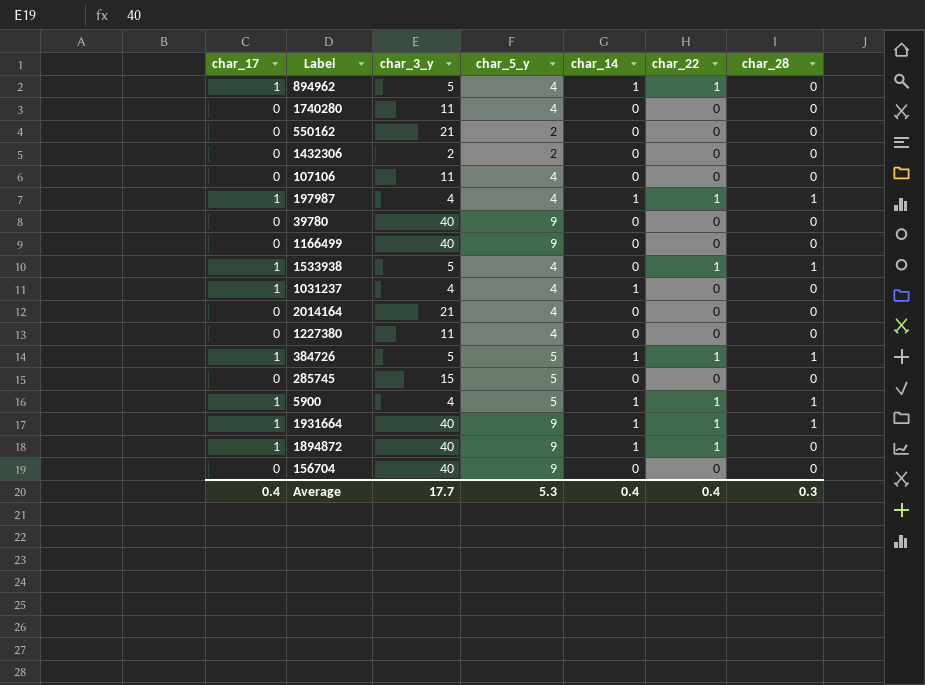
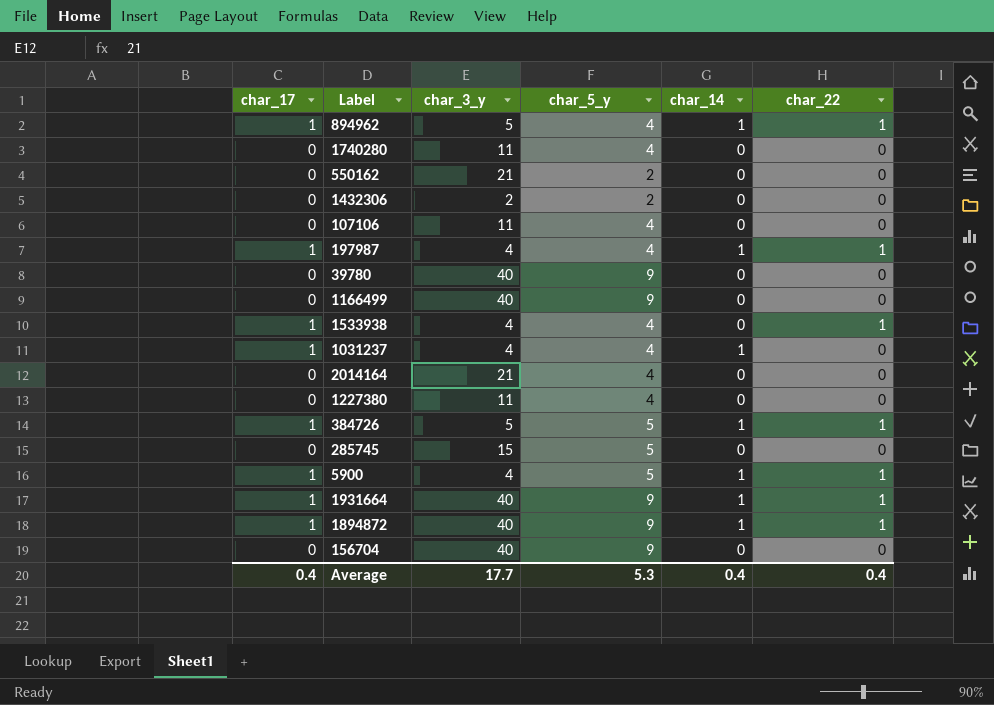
column char_28 | position: 7 -> none
1533938 | char_3_y: 5 -> 4

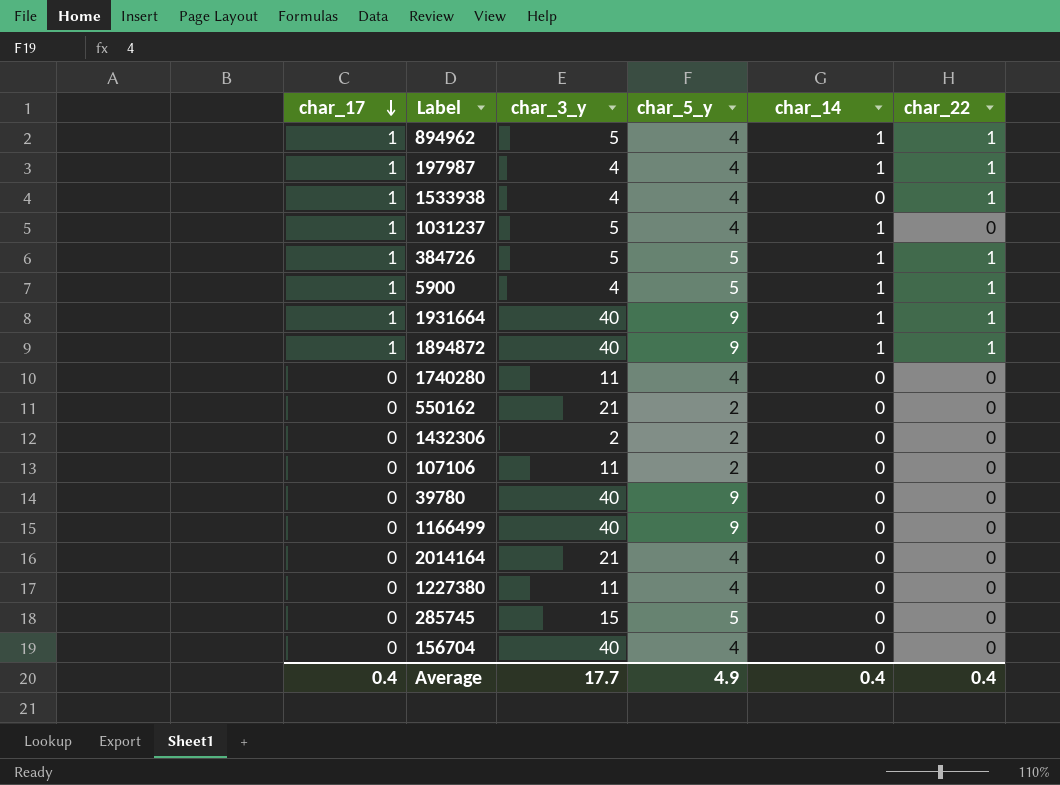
row order: none -> char_17 descending
1031237 | char_3_y: 4 -> 5
107106 | char_5_y: 4 -> 2
156704 | char_5_y: 9 -> 4
Average | char_5_y: 5.3 -> 4.9

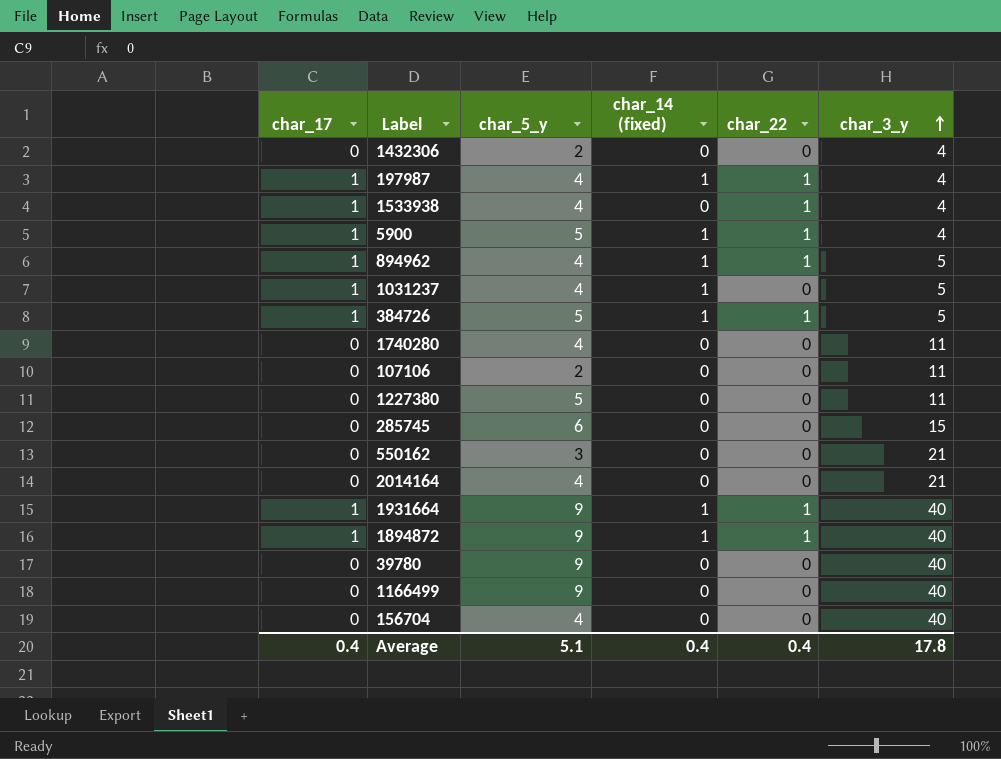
row order: char_17 descending -> char_3_y ascending
column name: char_14 -> char_14 (fixed)
column char_3_y | position: 3 -> 6
1432306 | char_3_y: 2 -> 4
1227380 | char_5_y: 4 -> 5
285745 | char_5_y: 5 -> 6
550162 | char_5_y: 2 -> 3
Average | char_5_y: 4.9 -> 5.1
Average | char_3_y: 17.7 -> 17.8

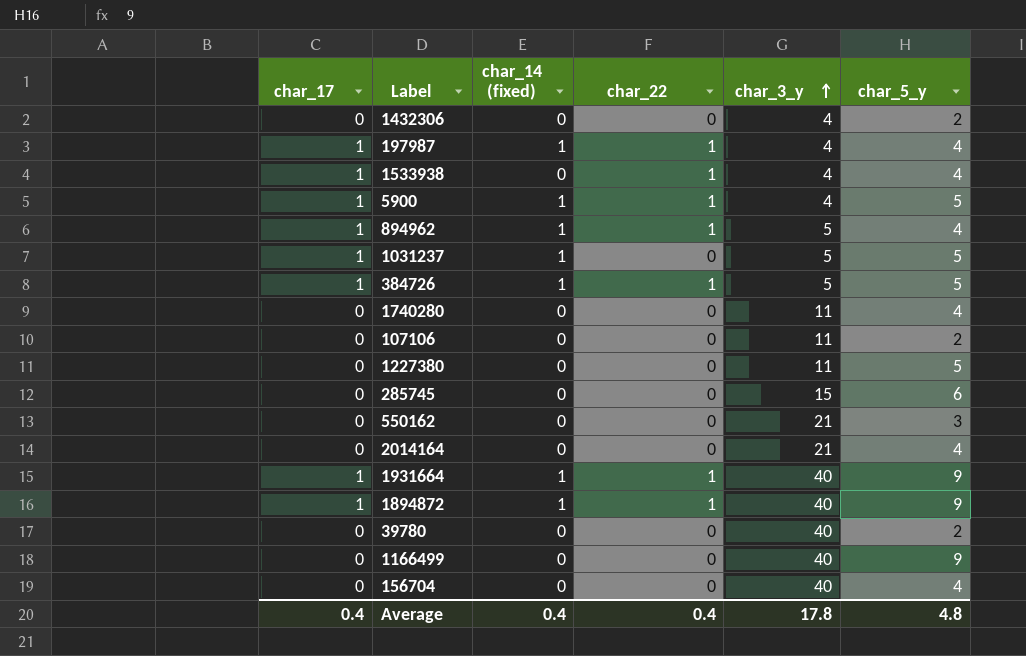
column char_5_y | position: 3 -> 6
1031237 | char_5_y: 4 -> 5
39780 | char_5_y: 9 -> 2
Average | char_5_y: 5.1 -> 4.8

